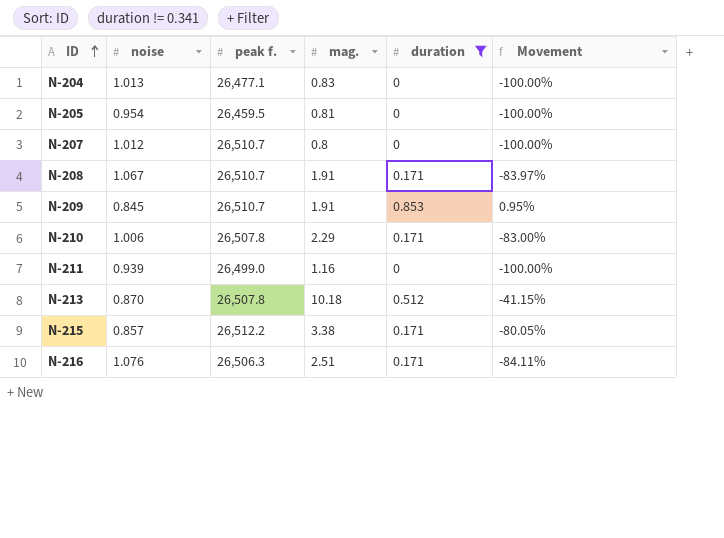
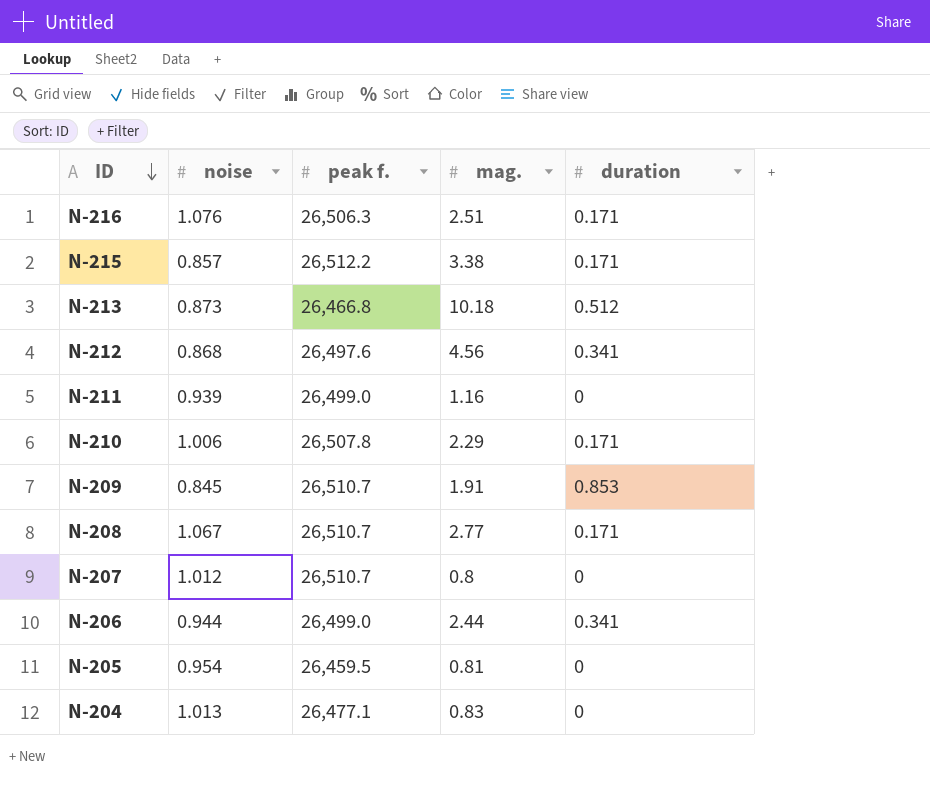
filter: duration != 0.341 -> none
row order: ID ascending -> ID descending
column Movement | formula: ([duration] - [noise]) / [noise] -> none
N-213 | noise: 0.870 -> 0.873
N-213 | peak f.: 26,507.8 -> 26,466.8
N-208 | mag.: 1.91 -> 2.77

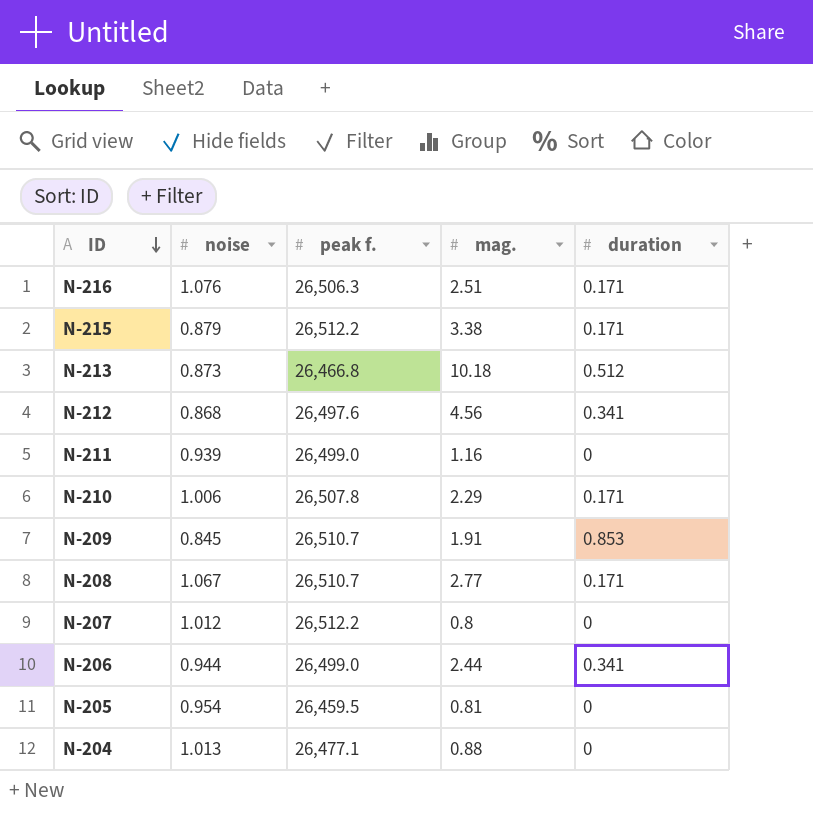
N-215 | noise: 0.857 -> 0.879
N-207 | peak f.: 26,510.7 -> 26,512.2
N-204 | mag.: 0.83 -> 0.88

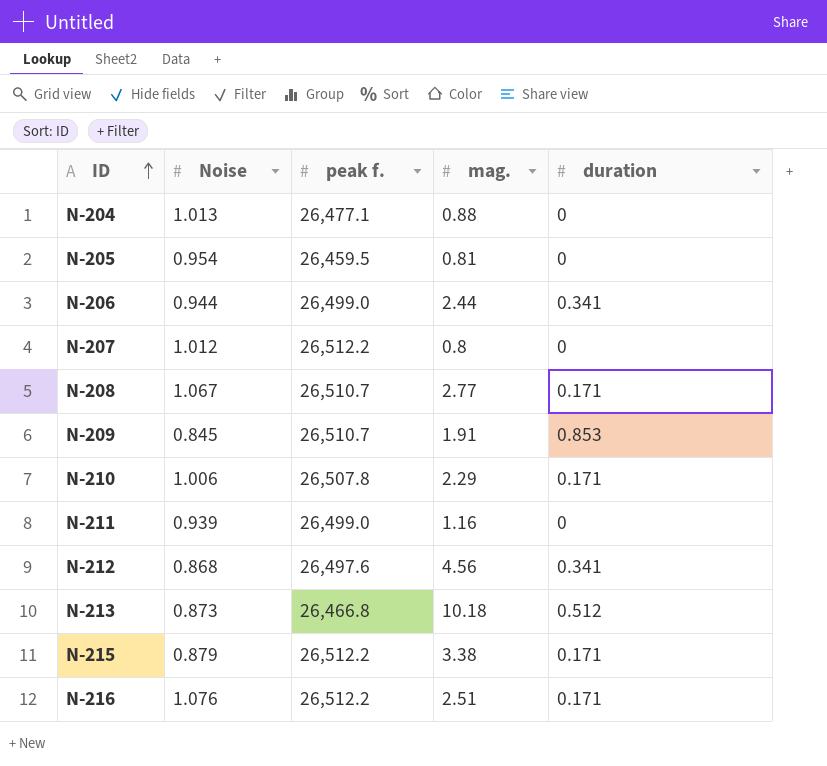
row order: ID descending -> ID ascending
column name: noise -> Noise
N-216 | peak f.: 26,506.3 -> 26,512.2

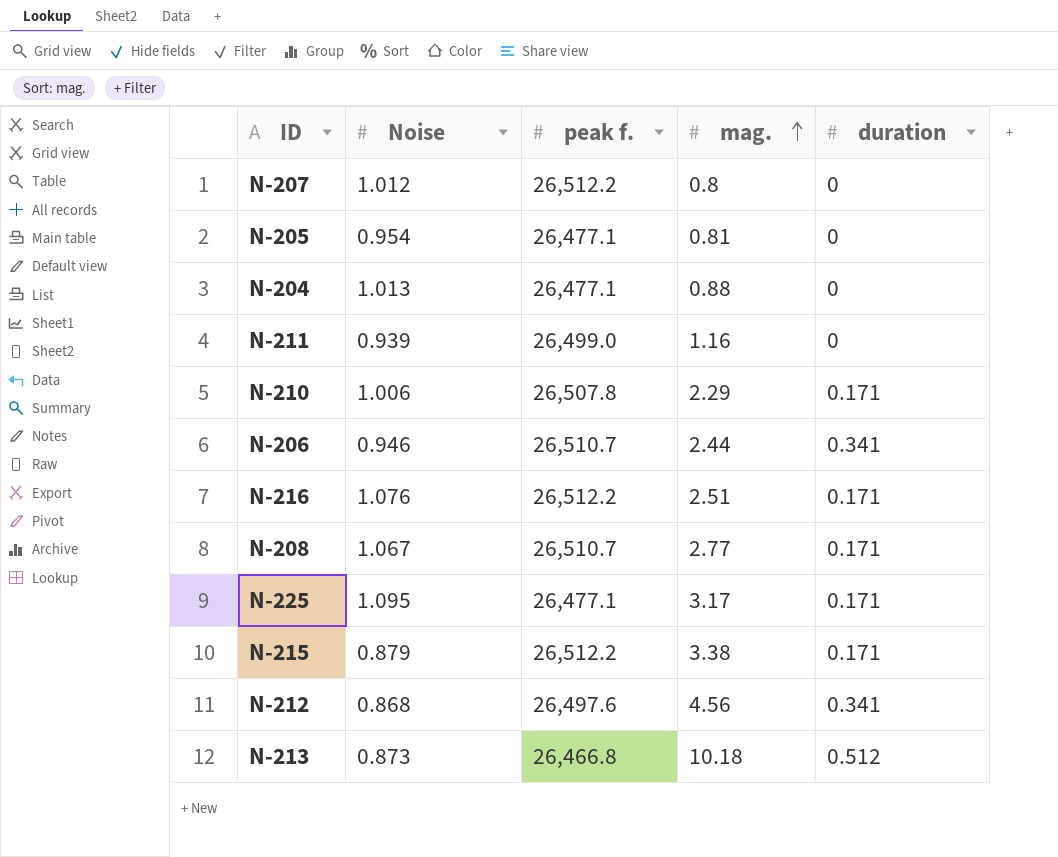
row order: ID ascending -> mag. ascending
row N-209: 0.845 | 26,510.7 | 1.91 | 0.853 -> none
N-205 | peak f.: 26,459.5 -> 26,477.1
N-206 | Noise: 0.944 -> 0.946
N-206 | peak f.: 26,499.0 -> 26,510.7
row N-225: none -> 1.095 | 26,477.1 | 3.17 | 0.171

